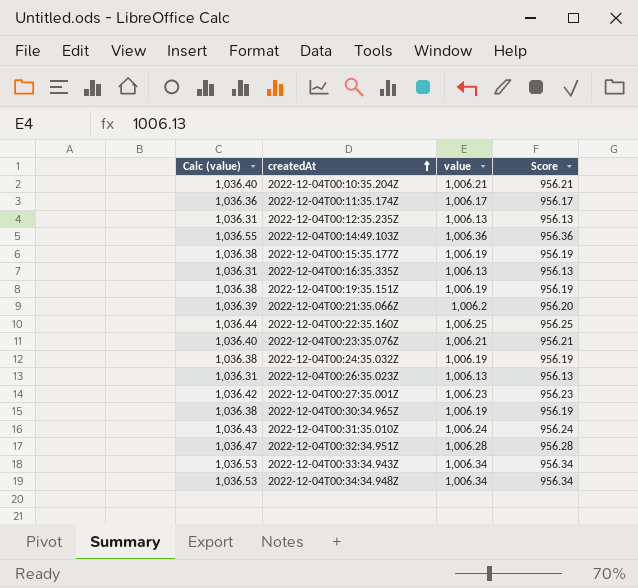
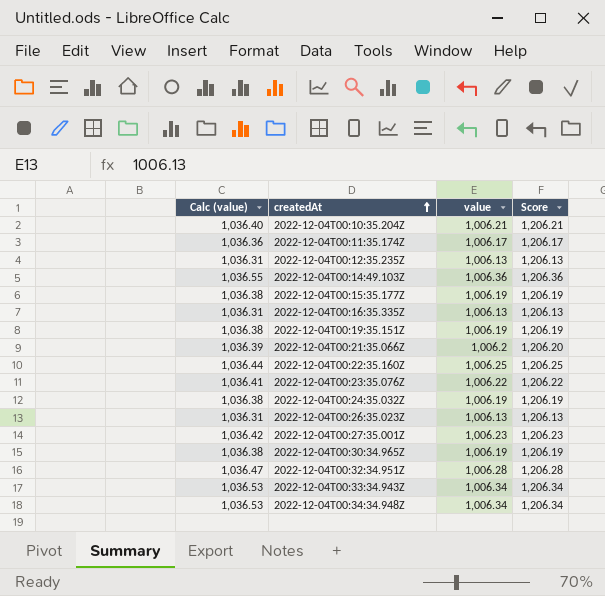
column Score | formula: [value] - 50 -> [value] + 200
row 2022-12-04T00:31:35.010Z: 1,036.43 | 1,006.24 | 956.24 -> none
2022-12-04T00:23:35.076Z | Calc (value): 1,036.40 -> 1,036.41
2022-12-04T00:23:35.076Z | value: 1,006.21 -> 1,006.22

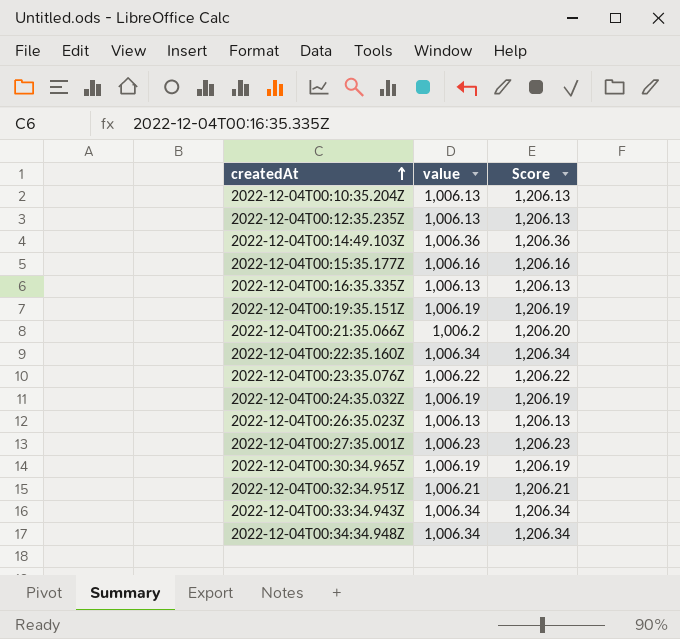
column Calc (value) | formula: [value] * 1.03 -> none
row 2022-12-04T00:11:35.174Z: 1,036.36 | 1,006.17 | 1,206.17 -> none
2022-12-04T00:10:35.204Z | value: 1,006.21 -> 1,006.13
2022-12-04T00:10:35.204Z | Score: 1,206.21 -> 1,206.13
2022-12-04T00:15:35.177Z | value: 1,006.19 -> 1,006.16
2022-12-04T00:15:35.177Z | Score: 1,206.19 -> 1,206.16
2022-12-04T00:22:35.160Z | value: 1,006.25 -> 1,006.34
2022-12-04T00:22:35.160Z | Score: 1,206.25 -> 1,206.34
2022-12-04T00:32:34.951Z | value: 1,006.28 -> 1,006.21
2022-12-04T00:32:34.951Z | Score: 1,206.28 -> 1,206.21

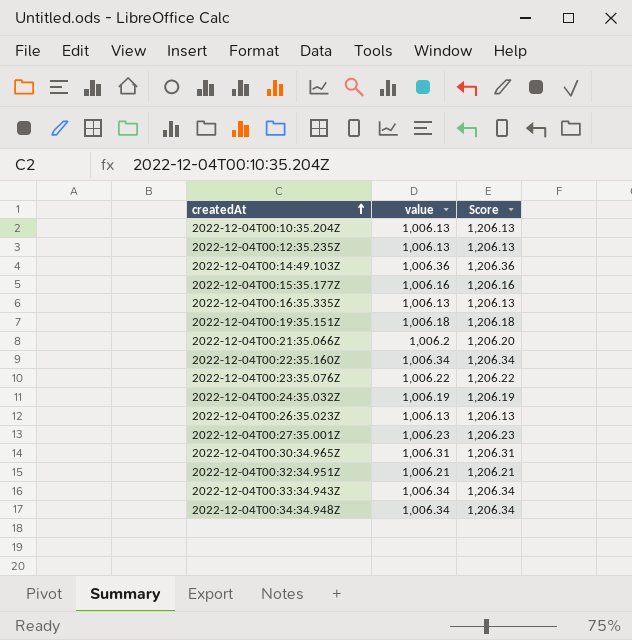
2022-12-04T00:19:35.151Z | value: 1,006.19 -> 1,006.18
2022-12-04T00:19:35.151Z | Score: 1,206.19 -> 1,206.18
2022-12-04T00:30:34.965Z | value: 1,006.19 -> 1,006.31
2022-12-04T00:30:34.965Z | Score: 1,206.19 -> 1,206.31

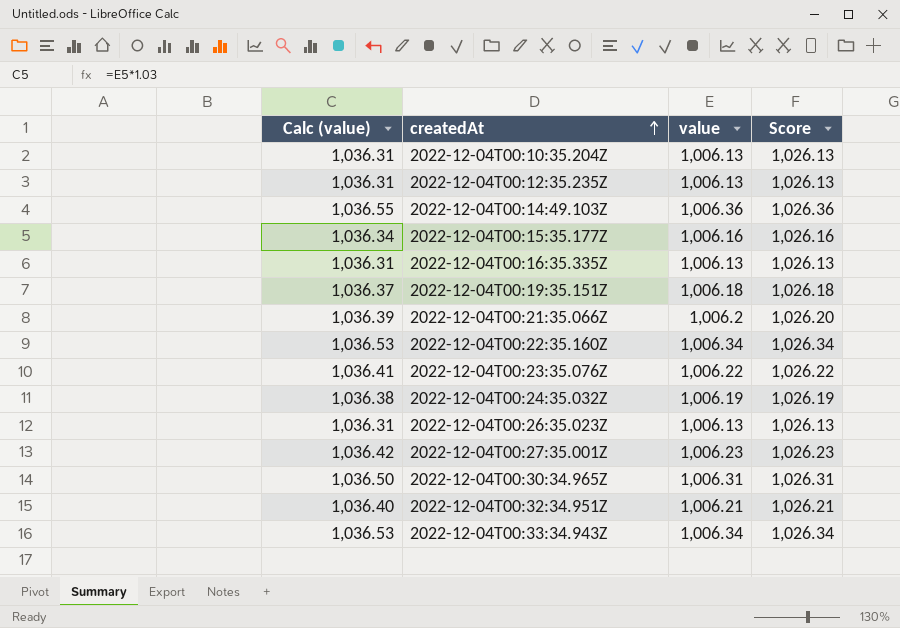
column Calc (value) | formula: none -> [value] * 1.03
column Score | formula: [value] + 200 -> [value] + 20
row 2022-12-04T00:34:34.948Z: 1,006.34 | 1,206.34 -> none

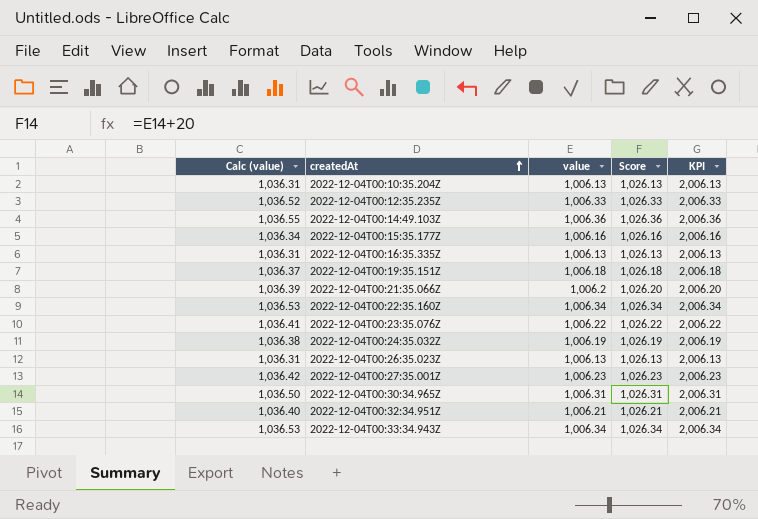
column KPI | formula: none -> [value] + 1000
2022-12-04T00:12:35.235Z | Calc (value): 1,036.31 -> 1,036.52
2022-12-04T00:12:35.235Z | value: 1,006.13 -> 1,006.33
2022-12-04T00:12:35.235Z | Score: 1,026.13 -> 1,026.33

